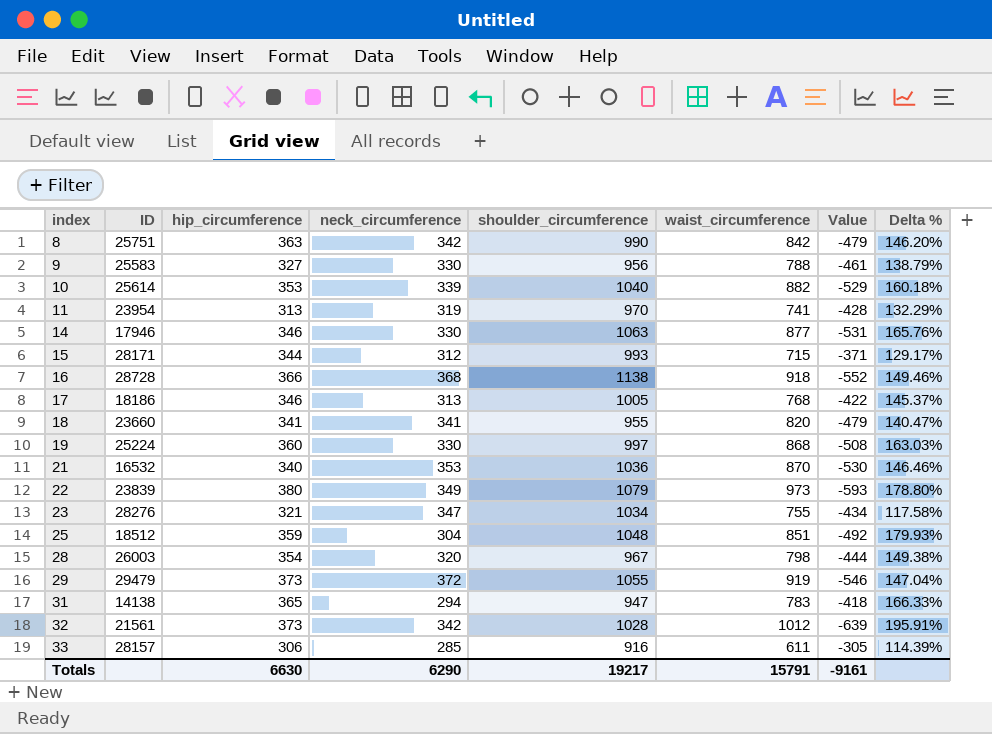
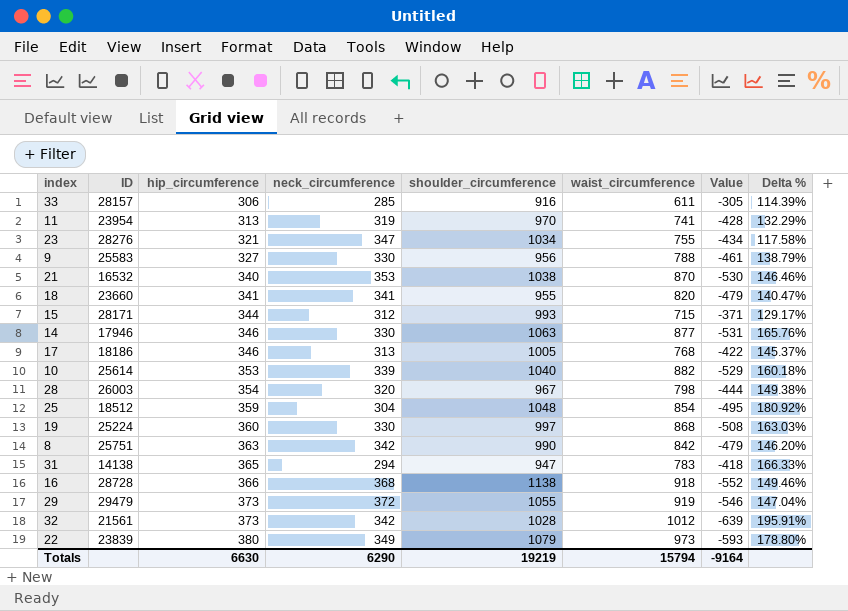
row order: index ascending -> hip_circumference ascending
21 | shoulder_circumference: 1036 -> 1038
25 | waist_circumference: 851 -> 854
25 | Value: -492 -> -495
25 | Delta %: 179.93% -> 180.92%
Totals | shoulder_circumference: 19217 -> 19219
Totals | waist_circumference: 15791 -> 15794
Totals | Value: -9161 -> -9164

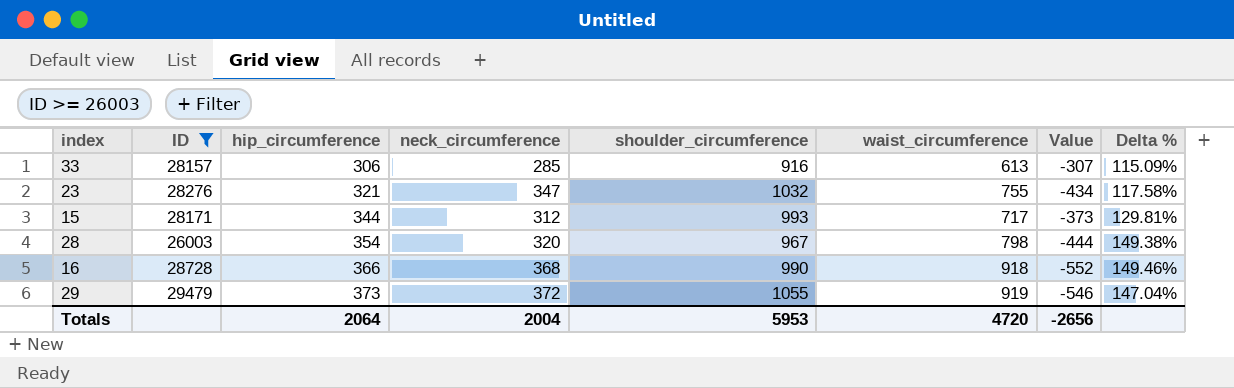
filter: none -> ID >= 26003
33 | waist_circumference: 611 -> 613
33 | Value: -305 -> -307
33 | Delta %: 114.39% -> 115.09%
23 | shoulder_circumference: 1034 -> 1032
15 | waist_circumference: 715 -> 717
15 | Value: -371 -> -373
15 | Delta %: 129.17% -> 129.81%
16 | shoulder_circumference: 1138 -> 990
Totals | hip_circumference: 6630 -> 2064
Totals | neck_circumference: 6290 -> 2004
Totals | shoulder_circumference: 19219 -> 5953
Totals | waist_circumference: 15794 -> 4720
Totals | Value: -9164 -> -2656

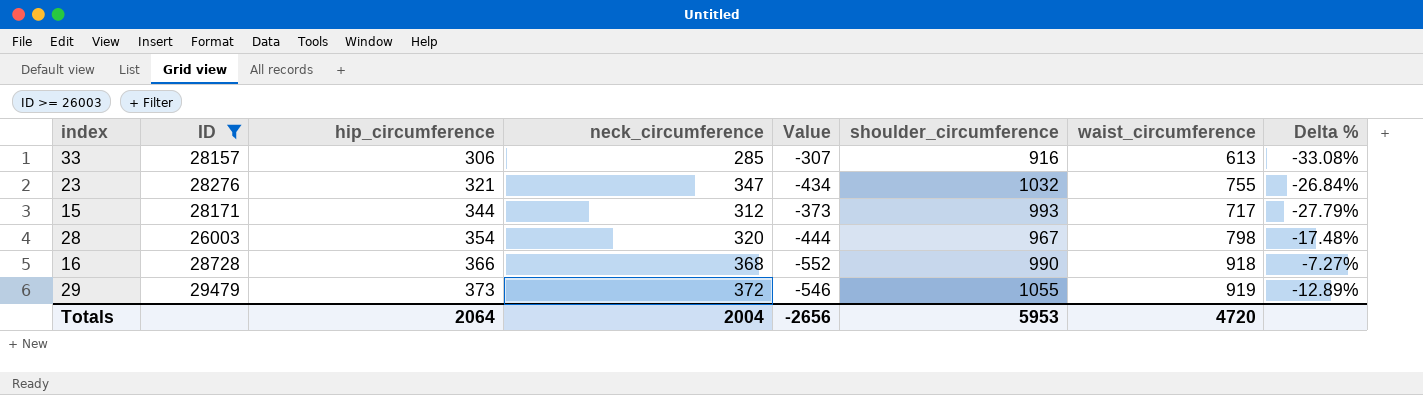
column Value | position: 7 -> 5
column Delta % | formula: ([waist_circumference] - [neck_circumference]) / [neck_circumference] -> ([waist_circumference] - [shoulder_circumference]) / [shoulder_circumference]

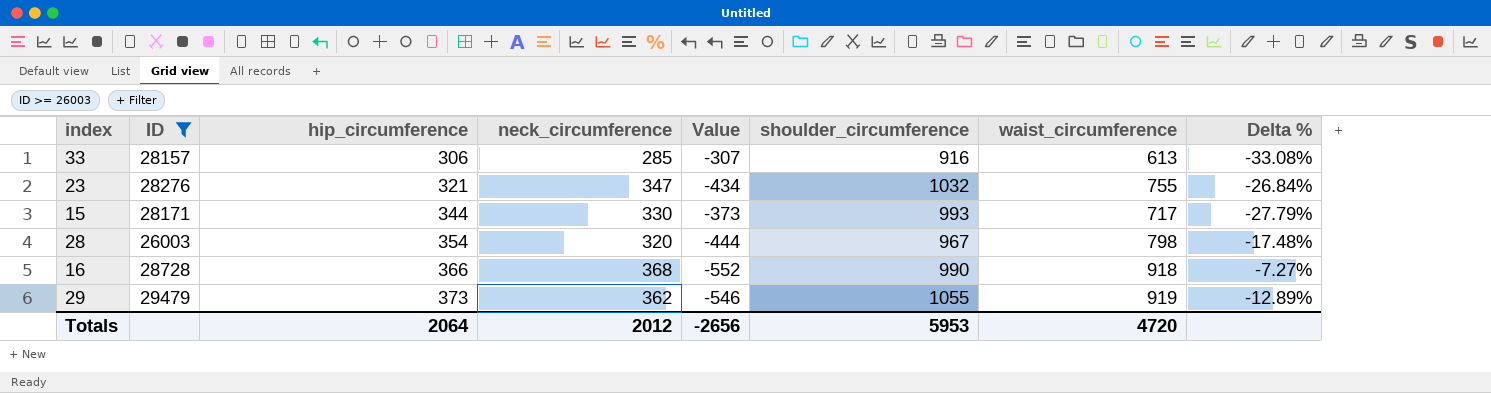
15 | neck_circumference: 312 -> 330
29 | neck_circumference: 372 -> 362
Totals | neck_circumference: 2004 -> 2012

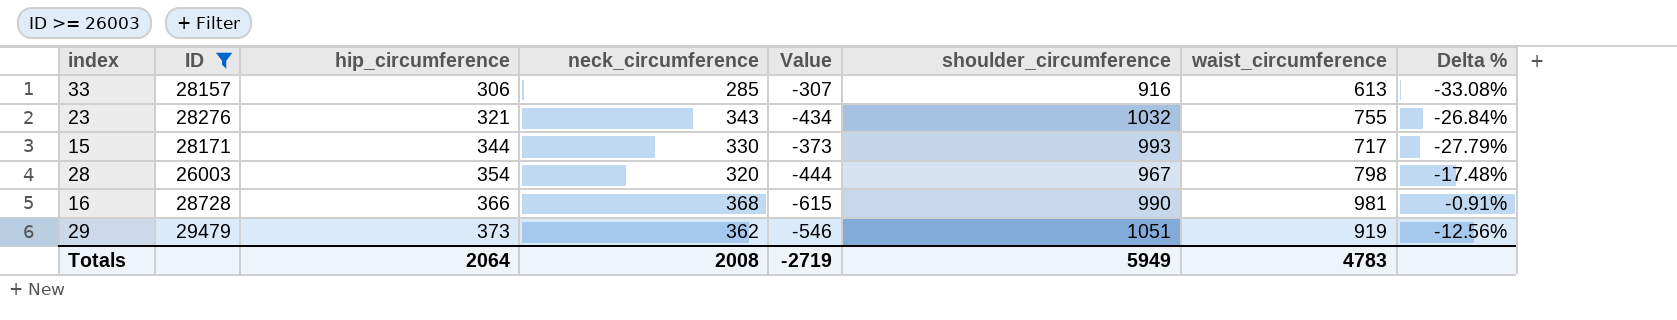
23 | neck_circumference: 347 -> 343
16 | Value: -552 -> -615
16 | waist_circumference: 918 -> 981
16 | Delta %: -7.27% -> -0.91%
29 | shoulder_circumference: 1055 -> 1051
29 | Delta %: -12.89% -> -12.56%
Totals | neck_circumference: 2012 -> 2008
Totals | Value: -2656 -> -2719
Totals | shoulder_circumference: 5953 -> 5949
Totals | waist_circumference: 4720 -> 4783

